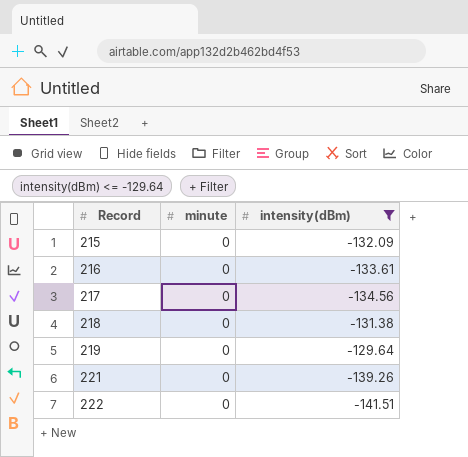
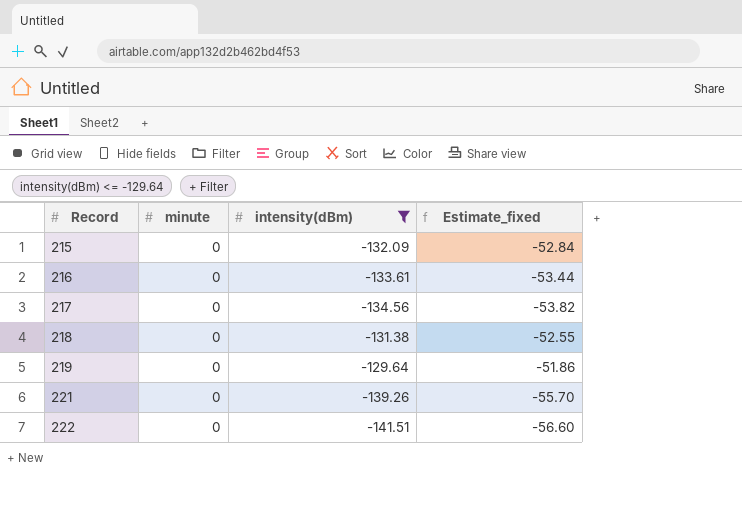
column Estimate_fixed | formula: none -> [intensity(dBm)] * 0.4

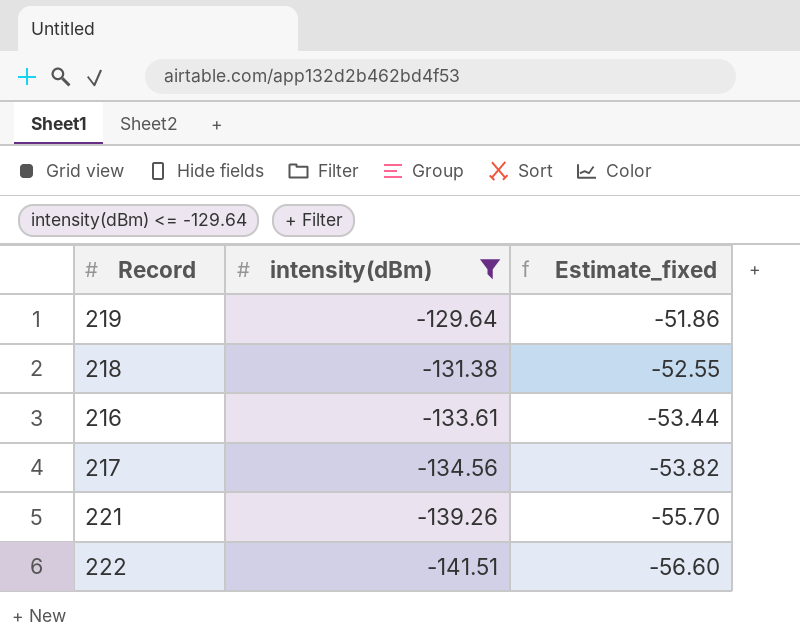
row order: Record ascending -> intensity(dBm) descending
column minute | position: 2 -> none
row 215: 0 | -132.09 | -52.84 -> none

